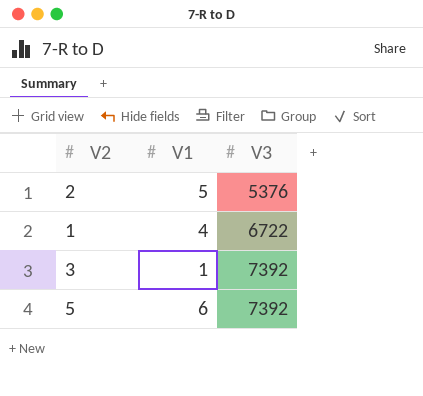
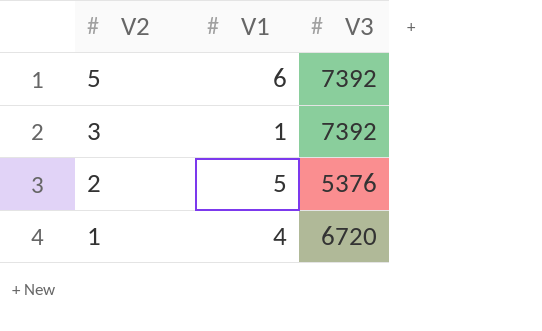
row order: V3 ascending -> V2 descending
1 | V3: 6722 -> 6720

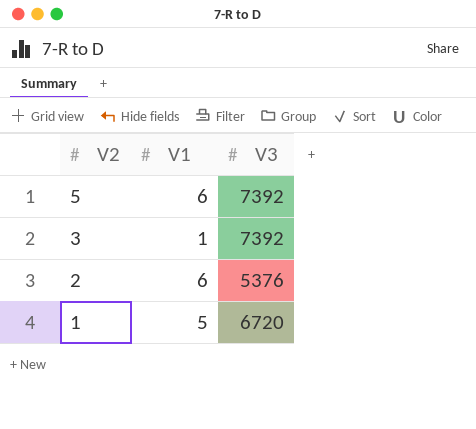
2 | V1: 5 -> 6
1 | V1: 4 -> 5

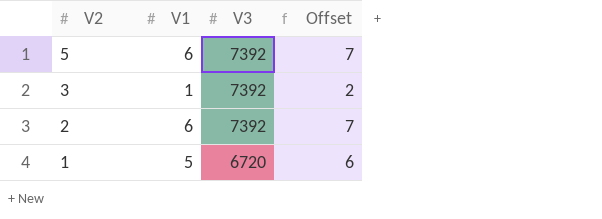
column Offset | formula: none -> [V1] + 1
2 | V3: 5376 -> 7392

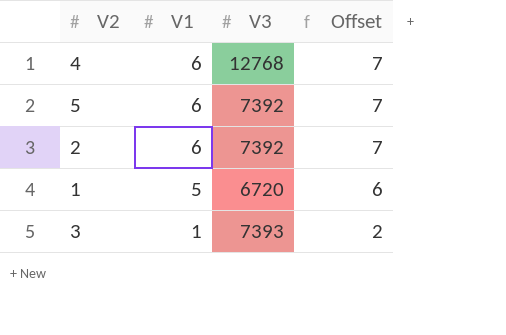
row order: V2 descending -> V1 descending
row 4: none -> 6 | 12768 | 7
3 | V3: 7392 -> 7393

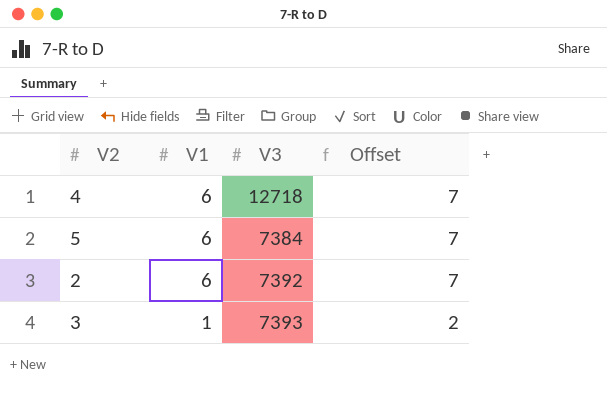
row 1: 5 | 6720 | 6 -> none
4 | V3: 12768 -> 12718
5 | V3: 7392 -> 7384

